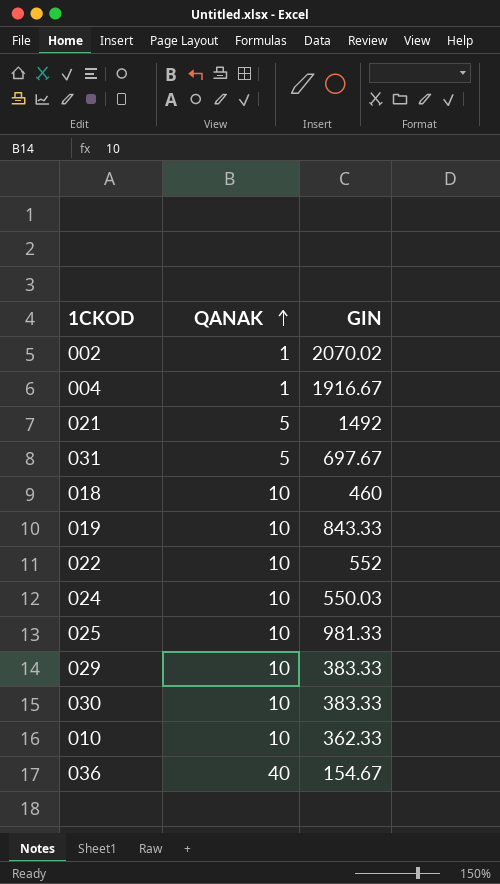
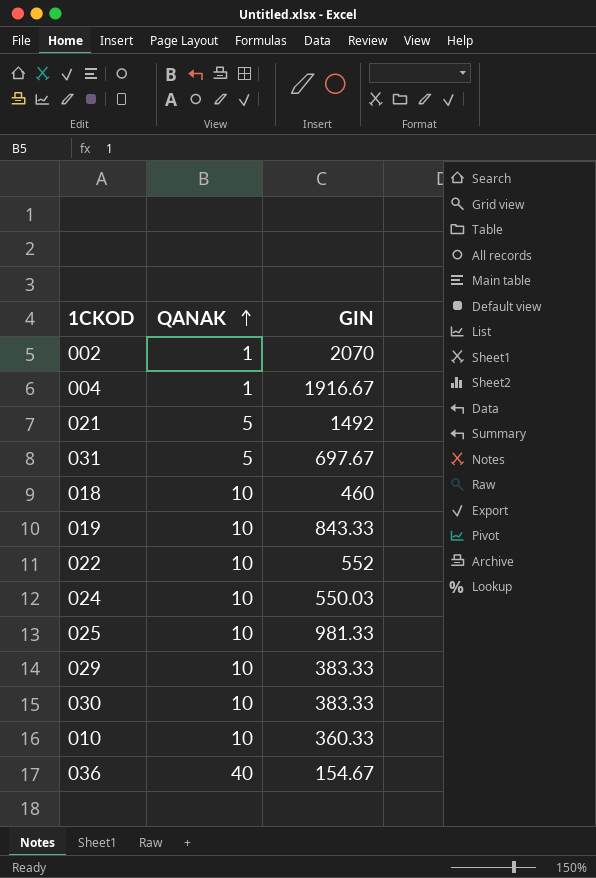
002 | GIN: 2070.02 -> 2070
010 | GIN: 362.33 -> 360.33

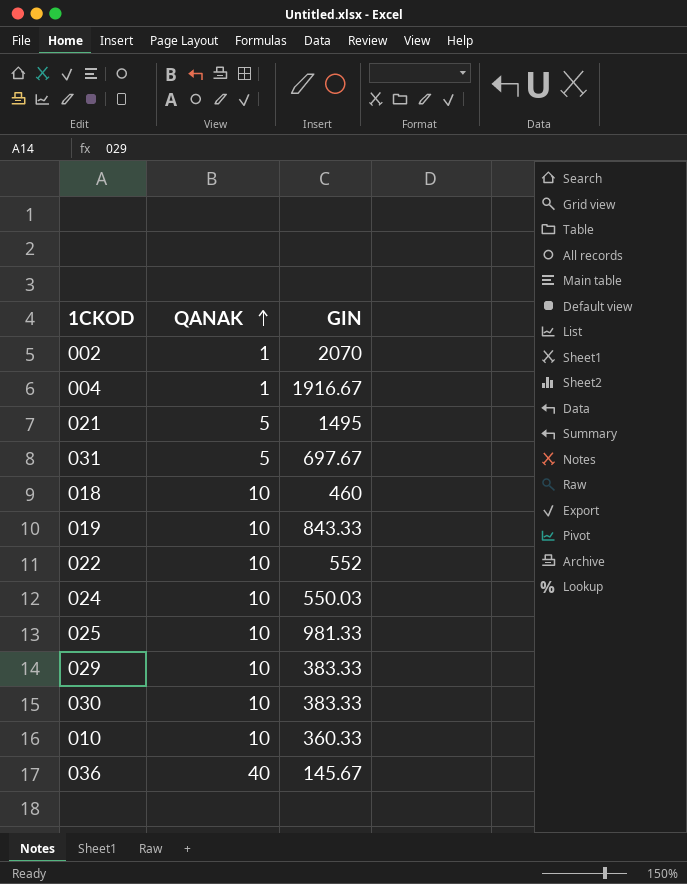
021 | GIN: 1492 -> 1495
036 | GIN: 154.67 -> 145.67

